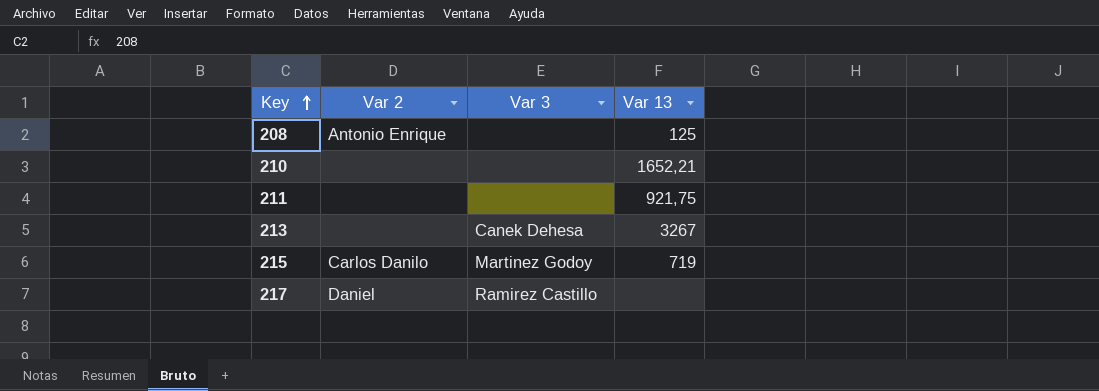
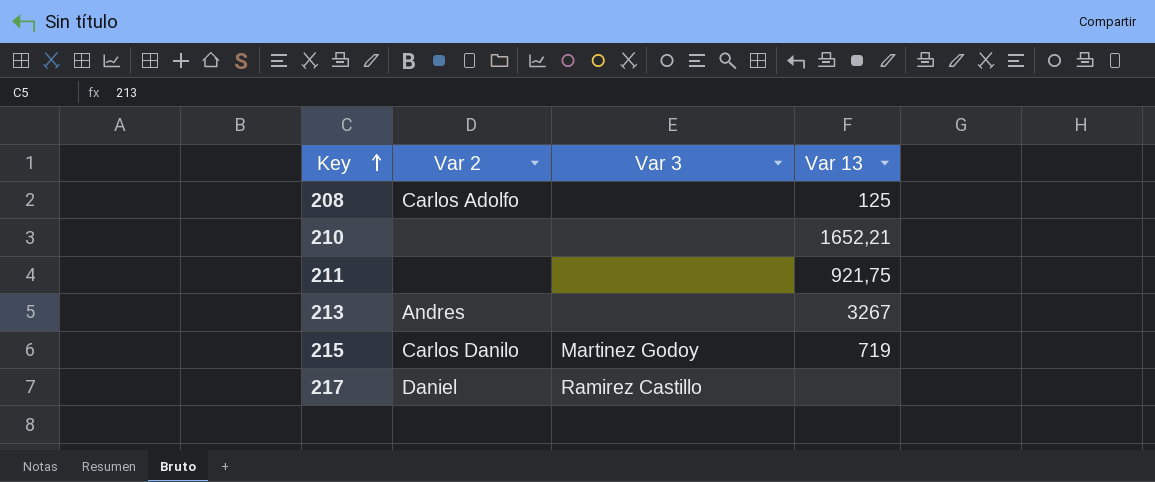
208 | Var 2: Antonio Enrique -> Carlos Adolfo
213 | Var 2: none -> Andres
213 | Var 3: Canek Dehesa -> none

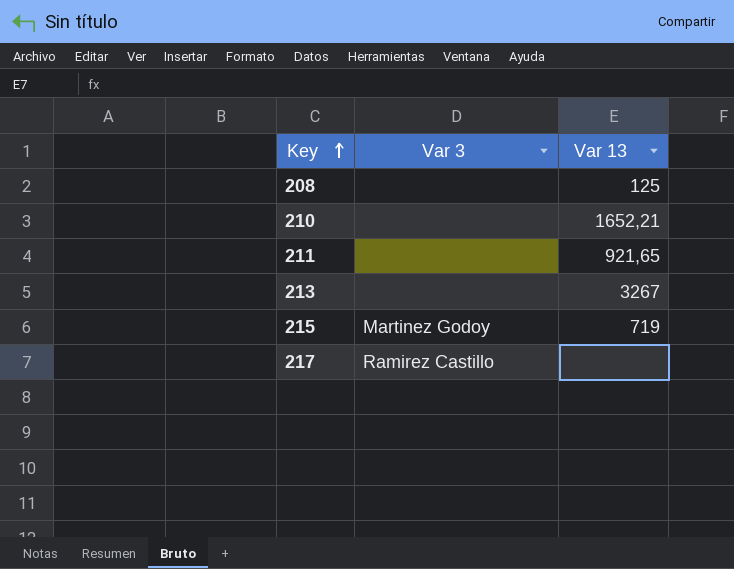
column Var 2 | position: 2 -> none
211 | Var 13: 921,75 -> 921,65

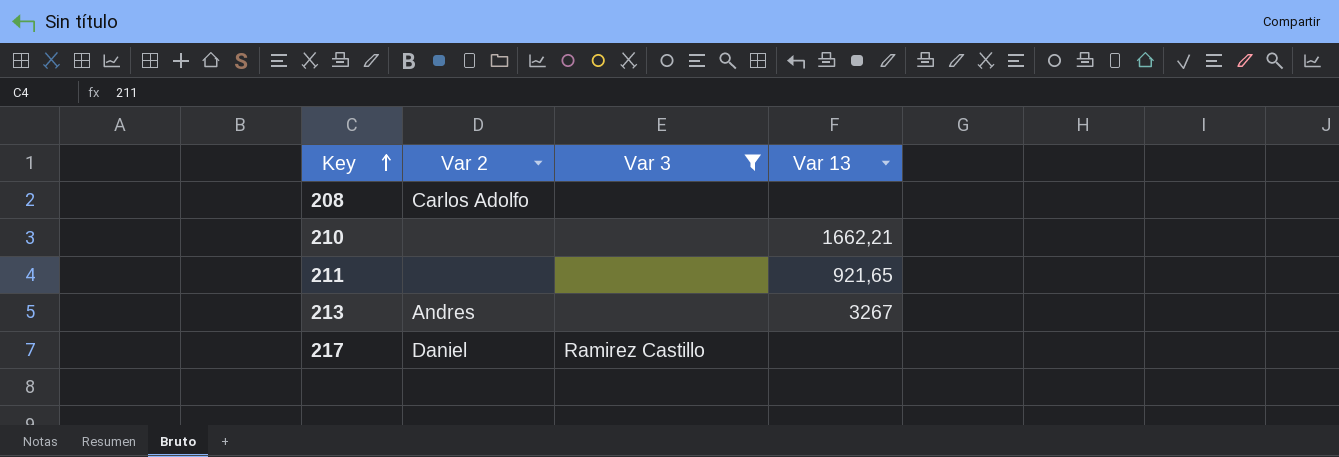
filter: none -> Var 3 != Martinez Godoy
column Var 2 | position: none -> 2
208 | Var 13: 125 -> none
210 | Var 13: 1652,21 -> 1662,21

